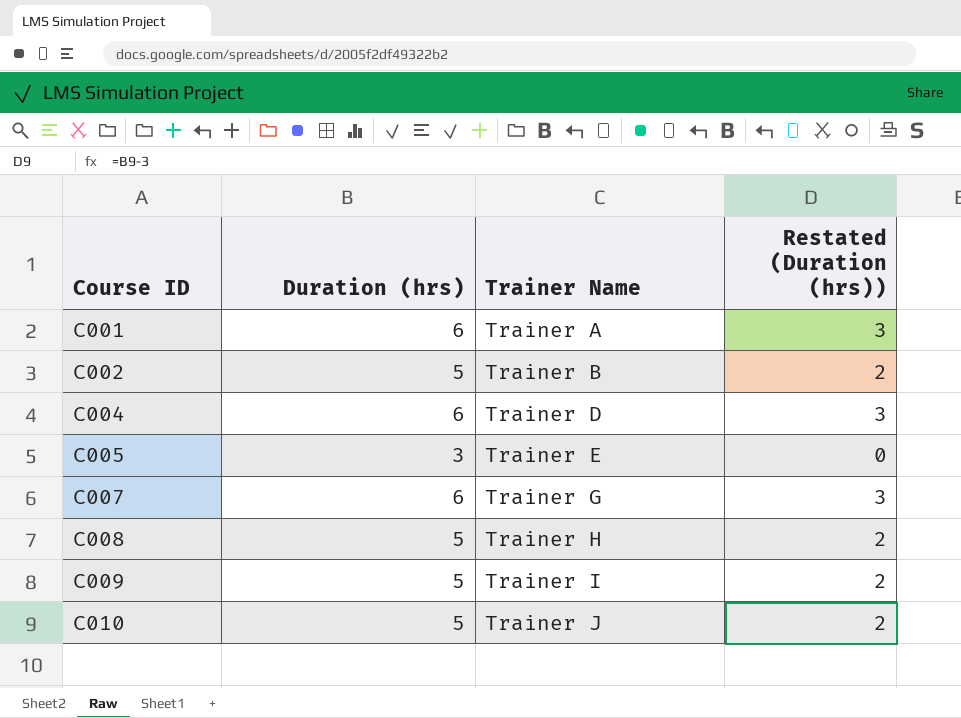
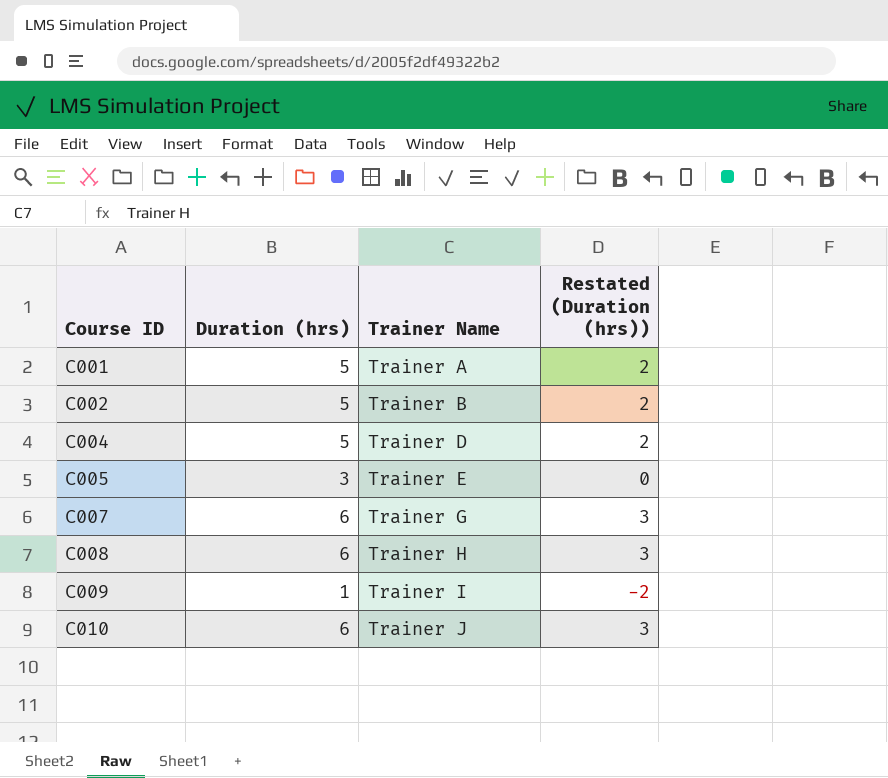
C001 | Duration (hrs): 6 -> 5
C001 | Restated (Duration (hrs)): 3 -> 2
C004 | Duration (hrs): 6 -> 5
C004 | Restated (Duration (hrs)): 3 -> 2
C008 | Duration (hrs): 5 -> 6
C008 | Restated (Duration (hrs)): 2 -> 3
C009 | Duration (hrs): 5 -> 1
C009 | Restated (Duration (hrs)): 2 -> -2
C010 | Duration (hrs): 5 -> 6
C010 | Restated (Duration (hrs)): 2 -> 3

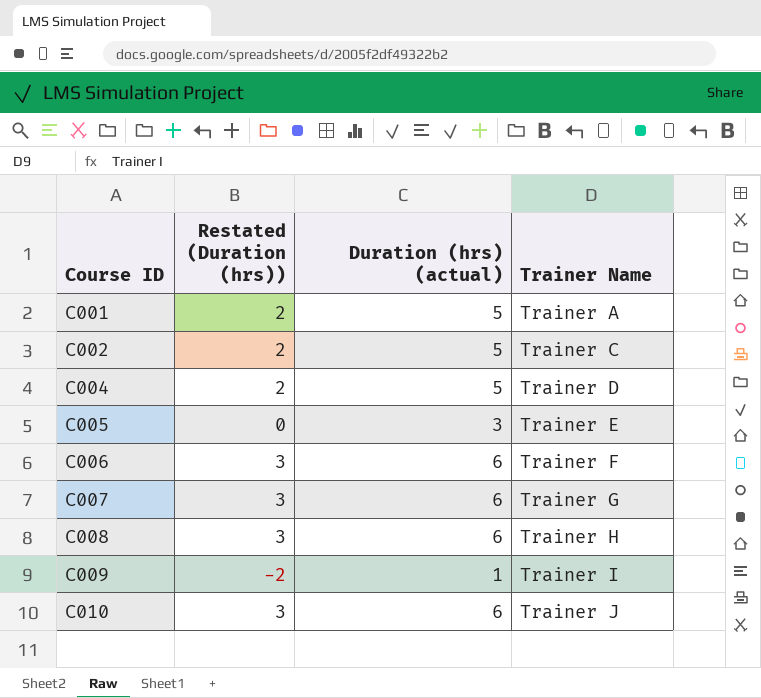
column Restated (Duration (hrs)) | position: 4 -> 2
column name: Duration (hrs) -> Duration (hrs) (actual)
C002 | Trainer Name: Trainer B -> Trainer C
row C006: none -> 3 | 6 | Trainer F

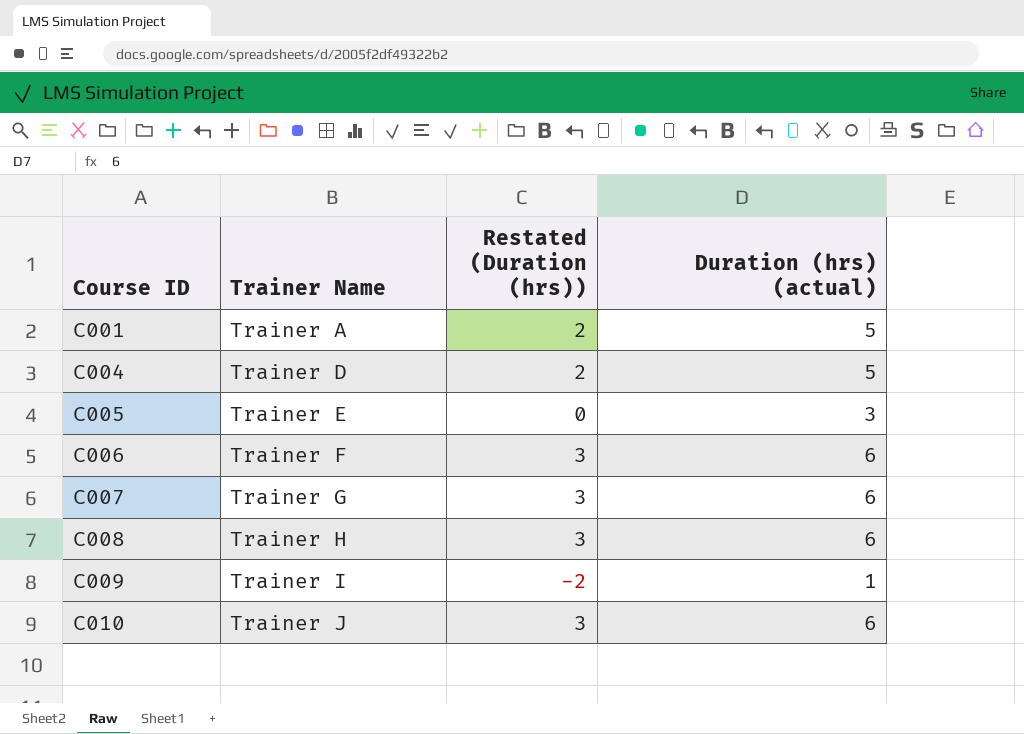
column Trainer Name | position: 4 -> 2
row C002: 2 | 5 | Trainer C -> none

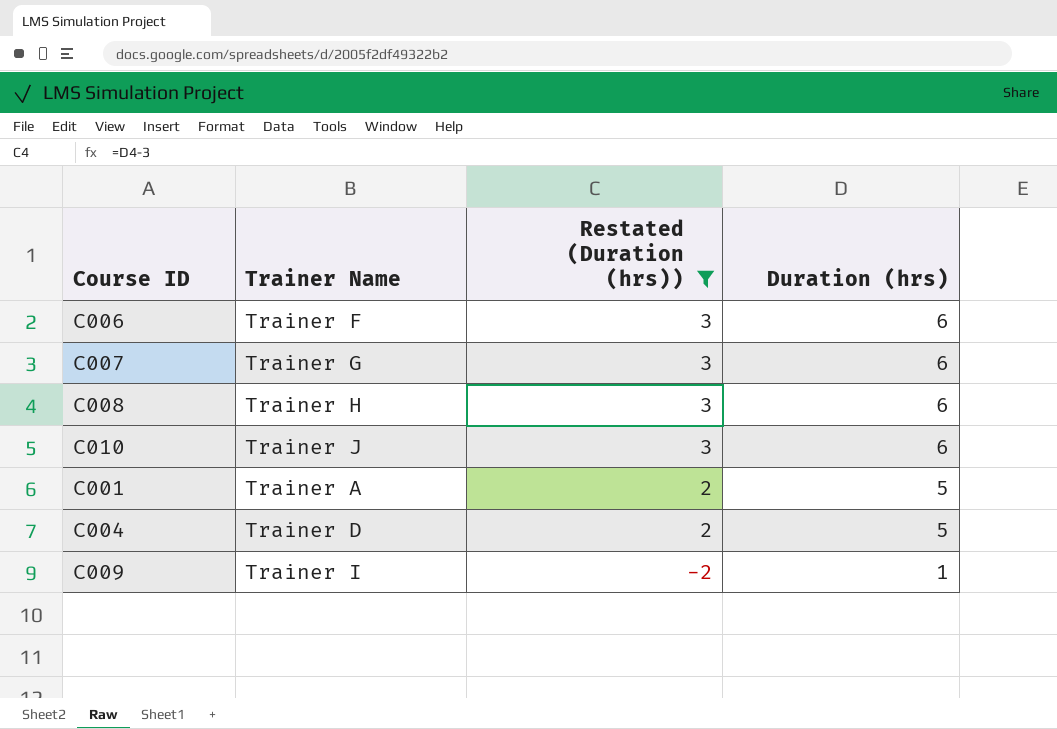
filter: none -> Restated (Duration (hrs)) != 0
row order: Course ID ascending -> Restated (Duration (hrs)) descending
column name: Duration (hrs) (actual) -> Duration (hrs)

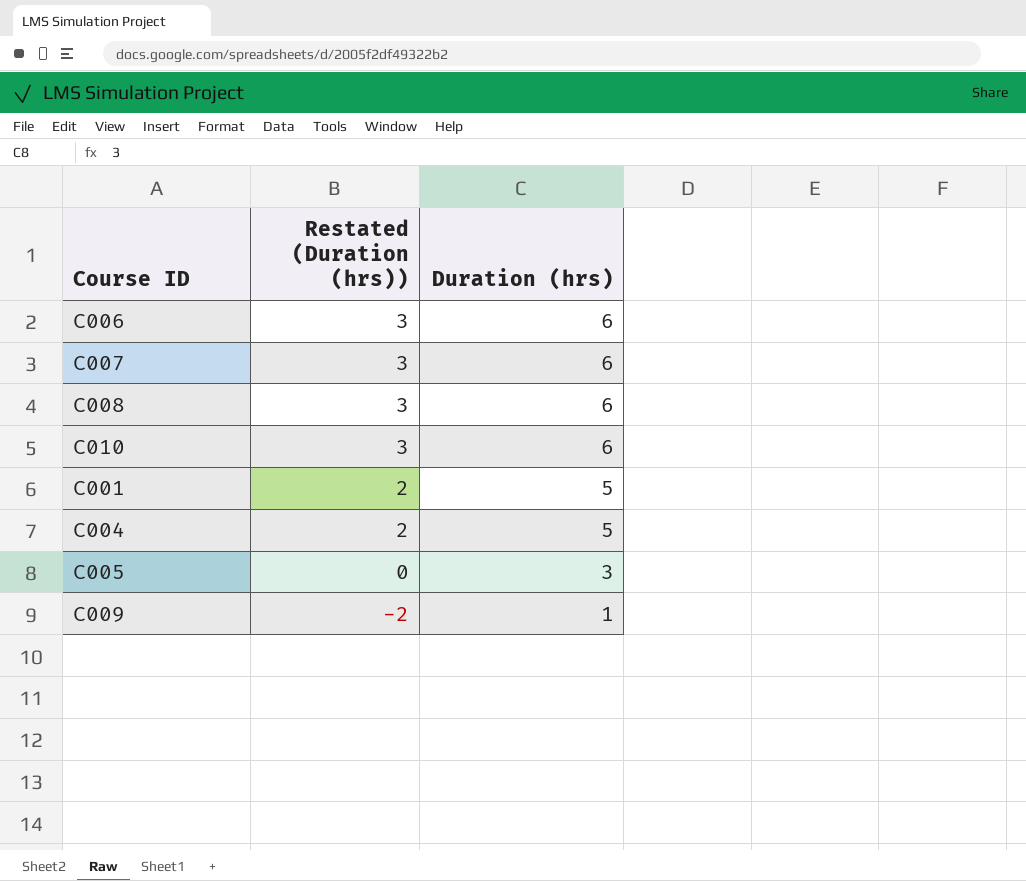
filter: Restated (Duration (hrs)) != 0 -> none
column Trainer Name | position: 2 -> none

